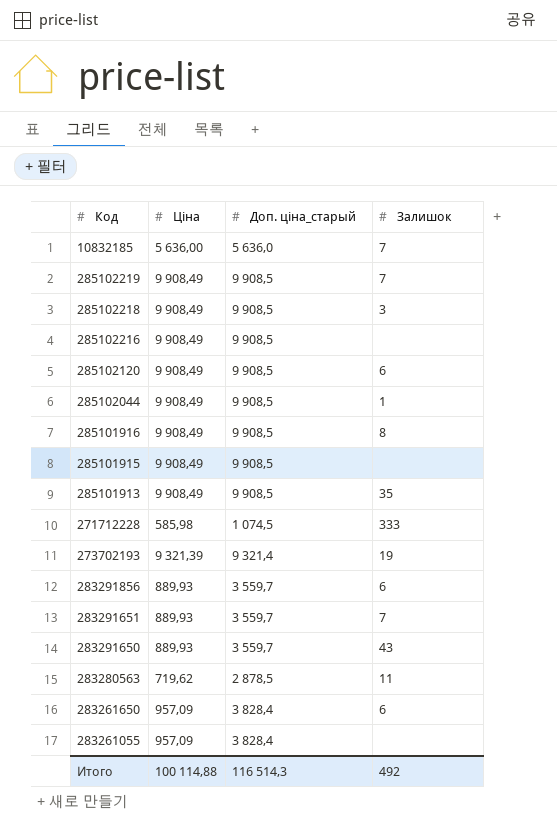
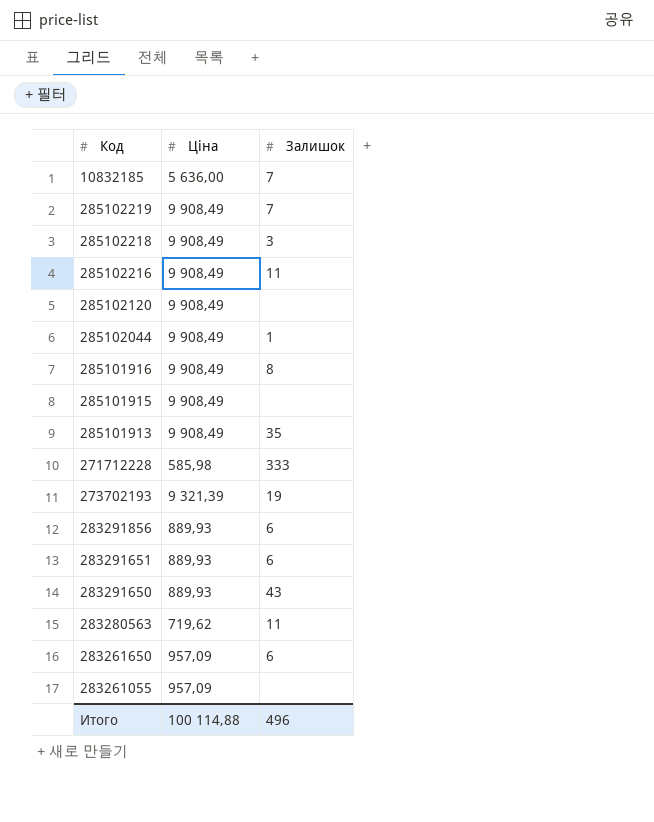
column Доп. ціна_старый | position: 3 -> none
285102216 | Залишок: none -> 11
285102120 | Залишок: 6 -> none
283291651 | Залишок: 7 -> 6
Итого | Залишок: 492 -> 496

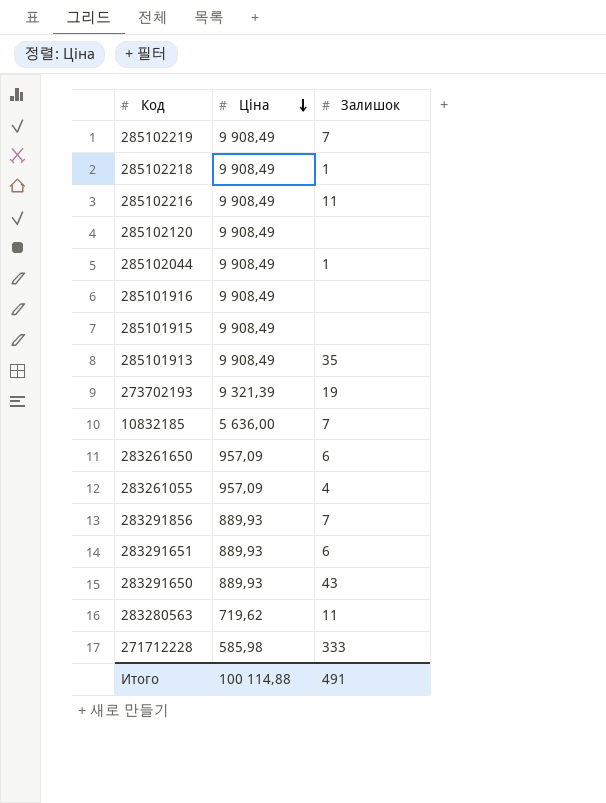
row order: none -> Ціна descending
285102218 | Залишок: 3 -> 1
285101916 | Залишок: 8 -> none
283261055 | Залишок: none -> 4
283291856 | Залишок: 6 -> 7
Итого | Залишок: 496 -> 491

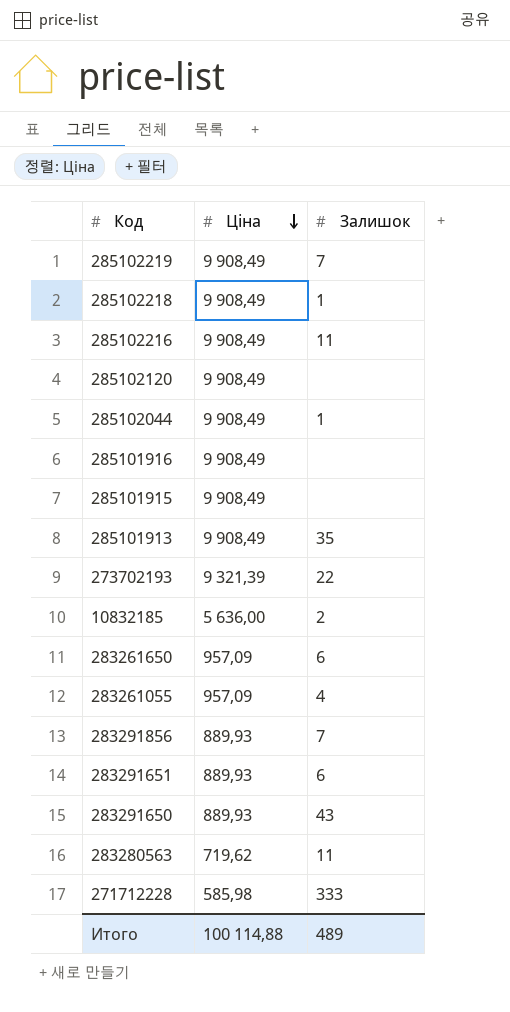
273702193 | Залишок: 19 -> 22
10832185 | Залишок: 7 -> 2
Итого | Залишок: 491 -> 489

